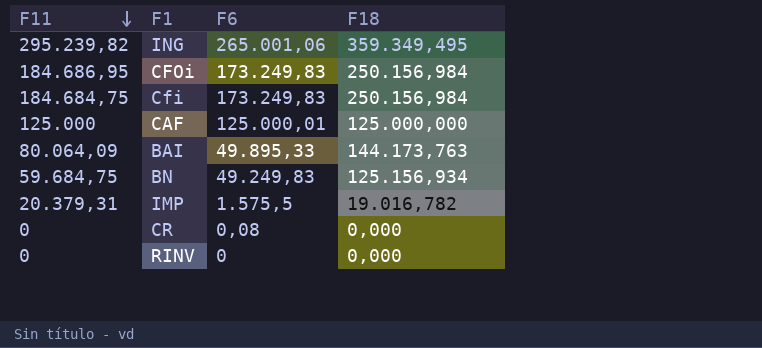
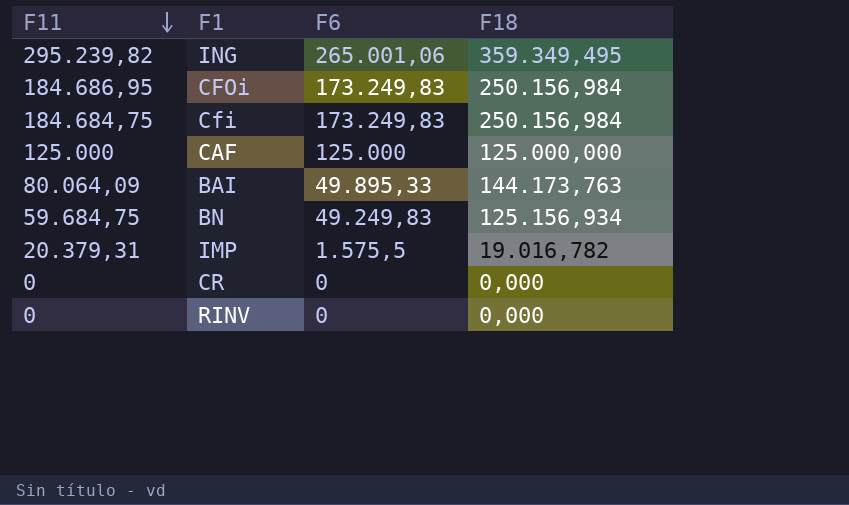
CAF | F6: 125.000,01 -> 125.000
CR | F6: 0,08 -> 0

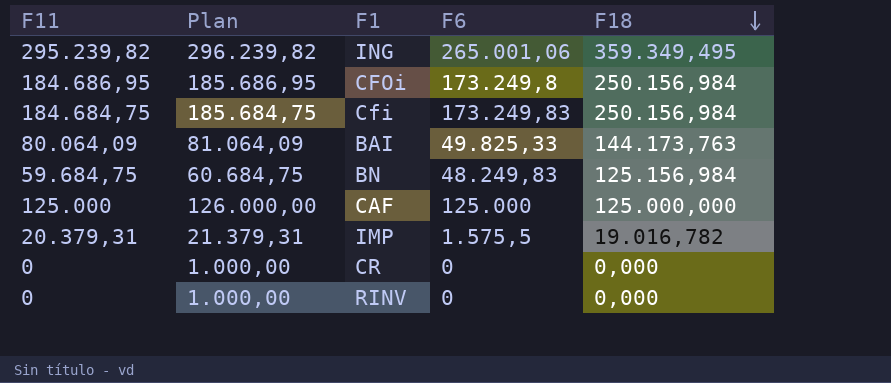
row order: F11 descending -> F18 descending
column Plan | formula: none -> [F11] + 1000
CFOi | F6: 173.249,83 -> 173.249,8
BAI | F6: 49.895,33 -> 49.825,33
BN | F6: 49.249,83 -> 48.249,83
BN | F18: 125.156,934 -> 125.156,984

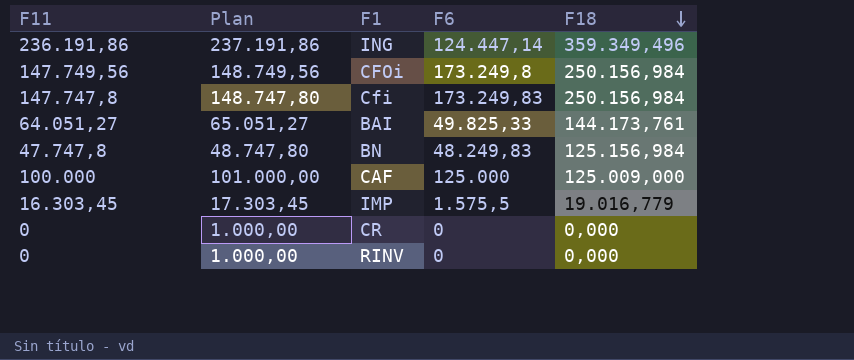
ING | F11: 295.239,82 -> 236.191,86
ING | Plan: 296.239,82 -> 237.191,86
ING | F6: 265.001,06 -> 124.447,14
ING | F18: 359.349,495 -> 359.349,496
CFOi | F11: 184.686,95 -> 147.749,56
CFOi | Plan: 185.686,95 -> 148.749,56
Cfi | F11: 184.684,75 -> 147.747,8
Cfi | Plan: 185.684,75 -> 148.747,80
BAI | F11: 80.064,09 -> 64.051,27
BAI | Plan: 81.064,09 -> 65.051,27
BAI | F18: 144.173,763 -> 144.173,761
BN | F11: 59.684,75 -> 47.747,8
BN | Plan: 60.684,75 -> 48.747,80
CAF | F11: 125.000 -> 100.000
CAF | Plan: 126.000,00 -> 101.000,00
CAF | F18: 125.000,000 -> 125.009,000
IMP | F11: 20.379,31 -> 16.303,45
IMP | Plan: 21.379,31 -> 17.303,45
IMP | F18: 19.016,782 -> 19.016,779

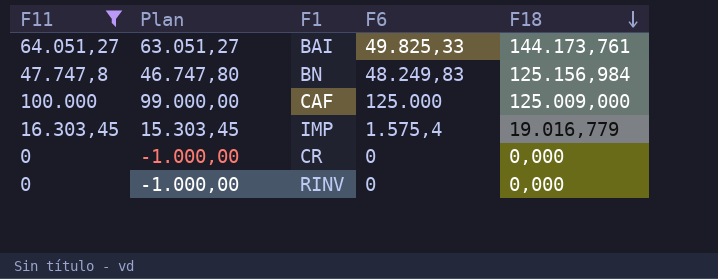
filter: none -> F11 <= 100.000
column Plan | formula: [F11] + 1000 -> [F11] - 1000
IMP | F6: 1.575,5 -> 1.575,4

